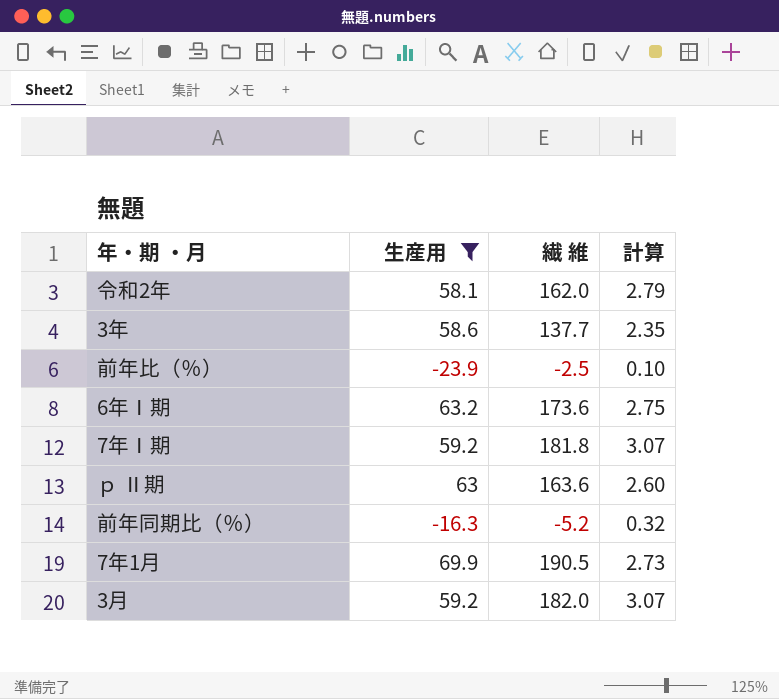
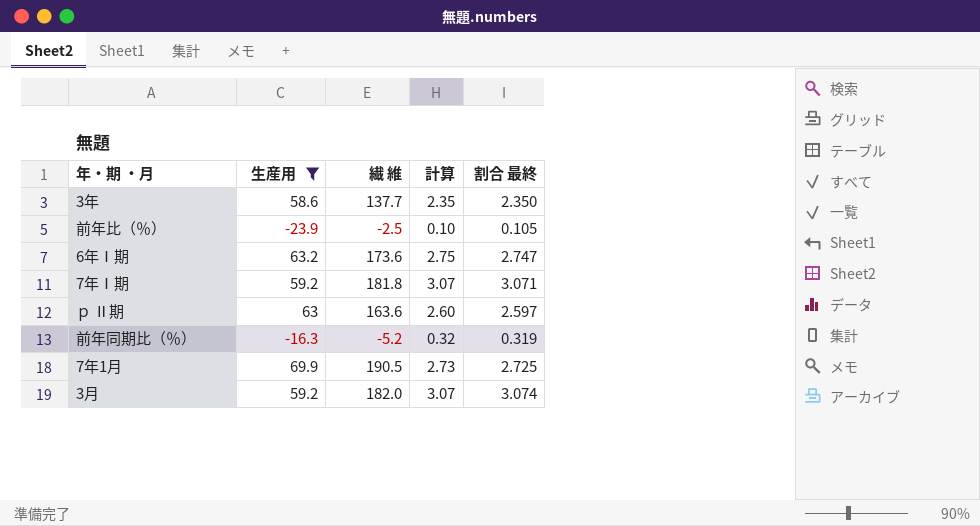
column 割合 最終 | formula: none -> [繊 維] / [生産用]
row 令和2年: 58.1 | 162.0 | 2.79 -> none

